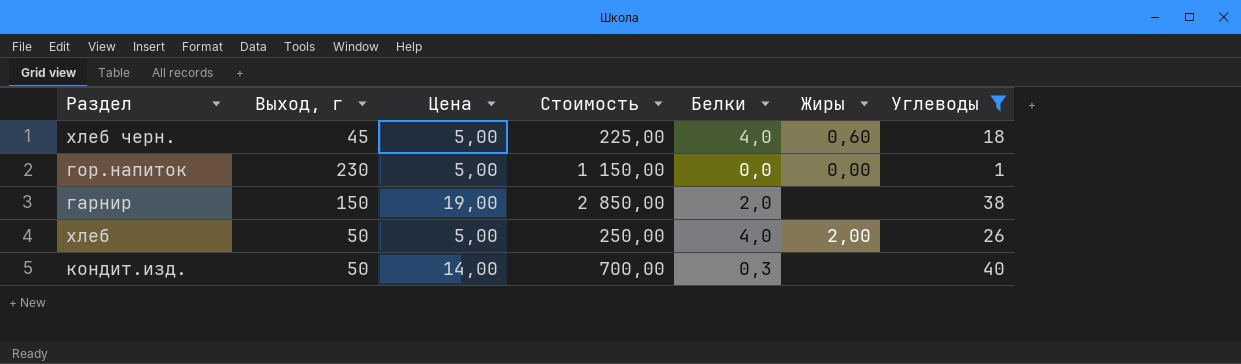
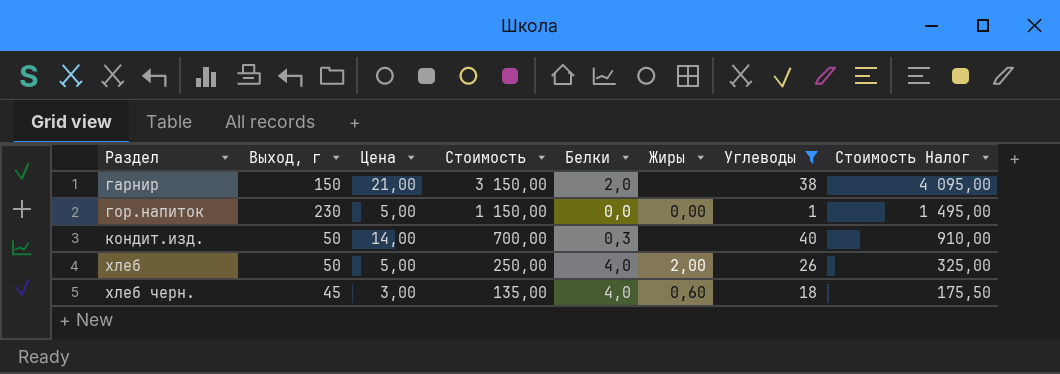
row order: none -> Раздел ascending
column Стоимость Налог | formula: none -> [Стоимость] * 1,3
гарнир | Цена: 19,00 -> 21,00
гарнир | Стоимость: 2 850,00 -> 3 150,00
хлеб черн. | Цена: 5,00 -> 3,00
хлеб черн. | Стоимость: 225,00 -> 135,00

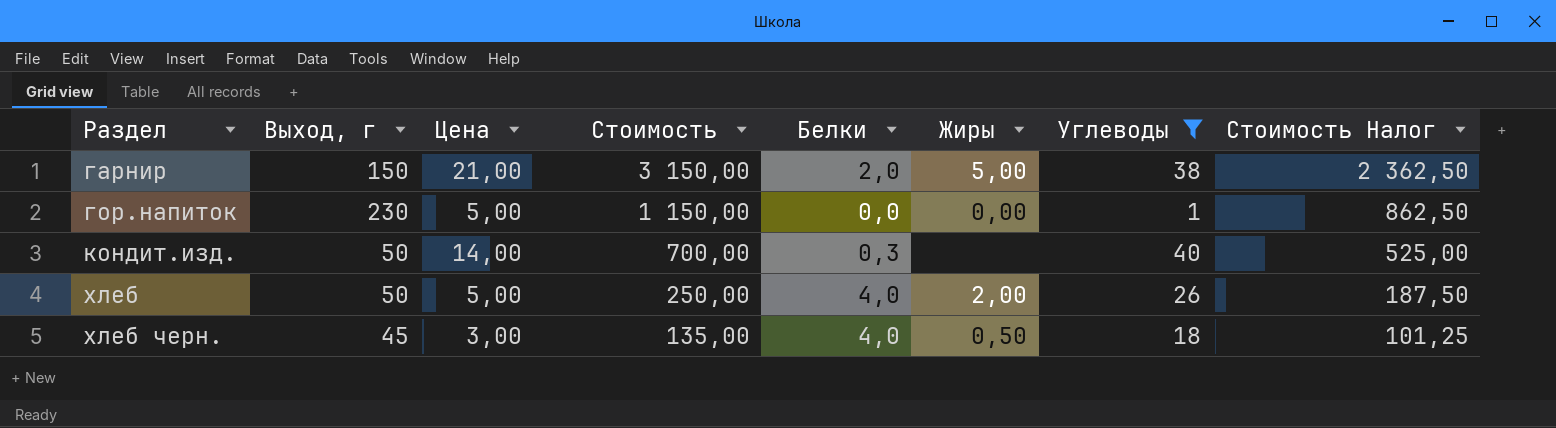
column Стоимость Налог | formula: [Стоимость] * 1,3 -> [Стоимость] * 0,75
гарнир | Жиры: none -> 5,00
хлеб черн. | Жиры: 0,60 -> 0,50

